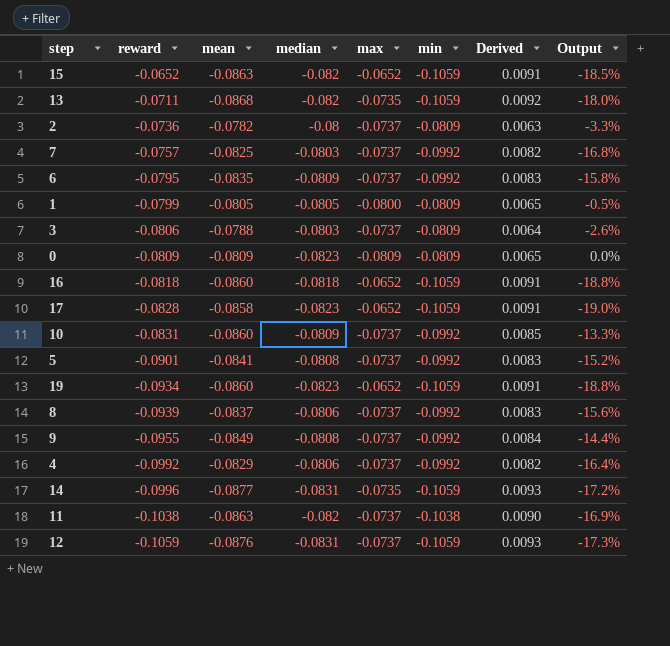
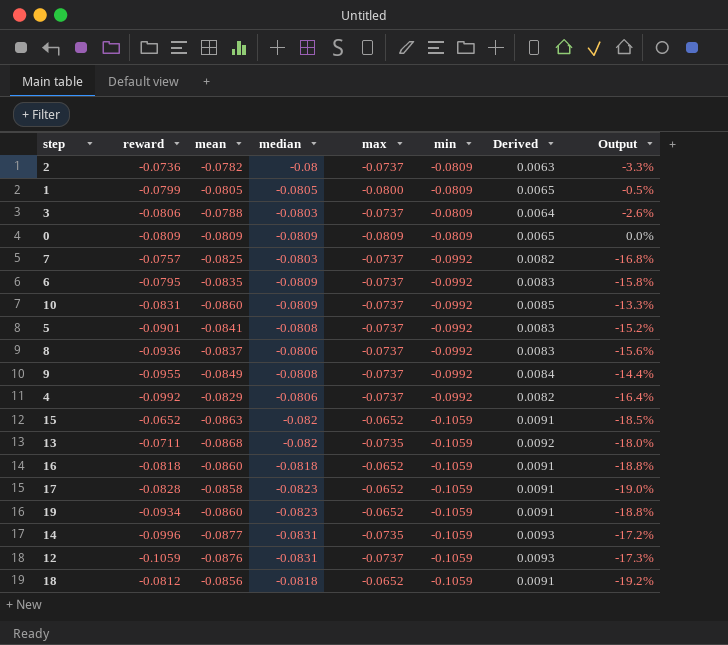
row order: reward descending -> min descending
row 11: -0.1038 | -0.0863 | -0.082 | -0.0737 | -0.1038 | 0.0090 | -16.9% -> none
0 | median: -0.0823 -> -0.0809
8 | reward: -0.0939 -> -0.0936
row 18: none -> -0.0812 | -0.0856 | -0.0818 | -0.0652 | -0.1059 | 0.0091 | -19.2%

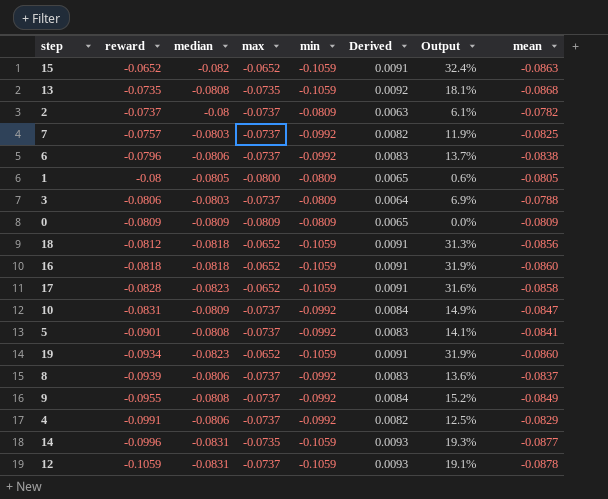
row order: min descending -> reward descending
column Output | formula: ([mean] - [min]) / [min] -> ([mean] - [max]) / [max]
column mean | position: 3 -> 8
13 | reward: -0.0711 -> -0.0735
13 | median: -0.082 -> -0.0808
2 | reward: -0.0736 -> -0.0737
6 | reward: -0.0795 -> -0.0796
6 | median: -0.0809 -> -0.0806
6 | mean: -0.0835 -> -0.0838
1 | reward: -0.0799 -> -0.08
10 | Derived: 0.0085 -> 0.0084
10 | mean: -0.0860 -> -0.0847
8 | reward: -0.0936 -> -0.0939
4 | reward: -0.0992 -> -0.0991
12 | mean: -0.0876 -> -0.0878

